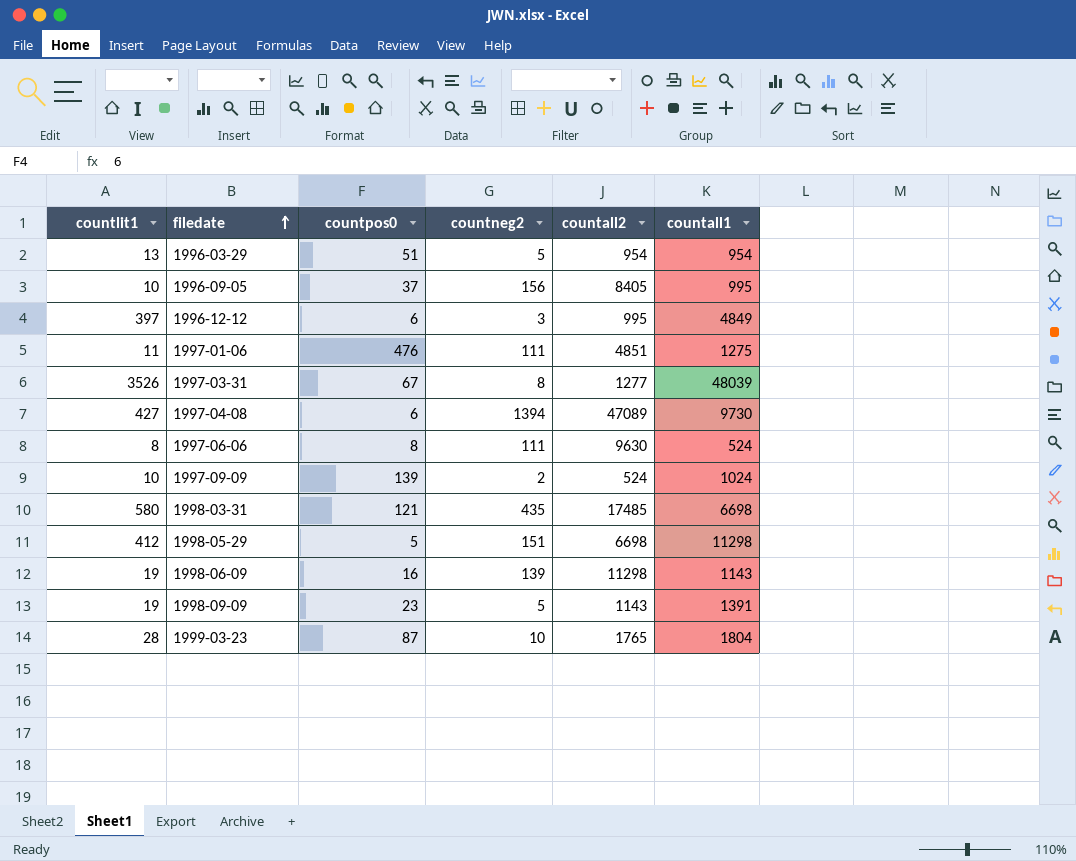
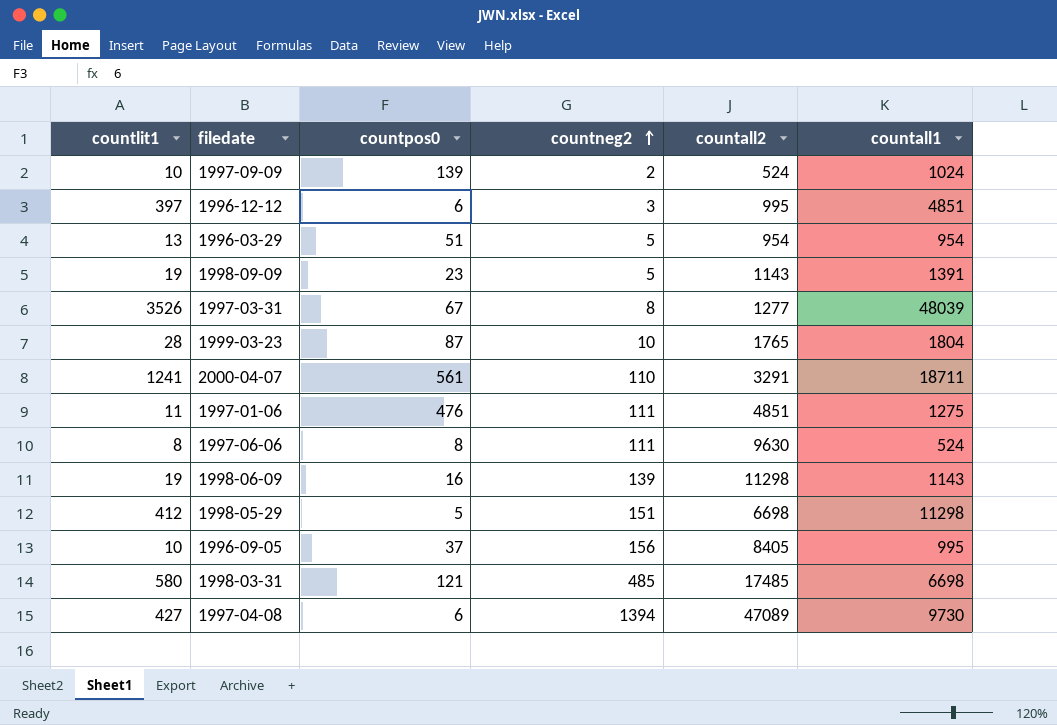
row order: filedate ascending -> countneg2 ascending
1996-12-12 | countall1: 4849 -> 4851
row 2000-04-07: none -> 1241 | 561 | 110 | 3291 | 18711
1998-03-31 | countneg2: 435 -> 485

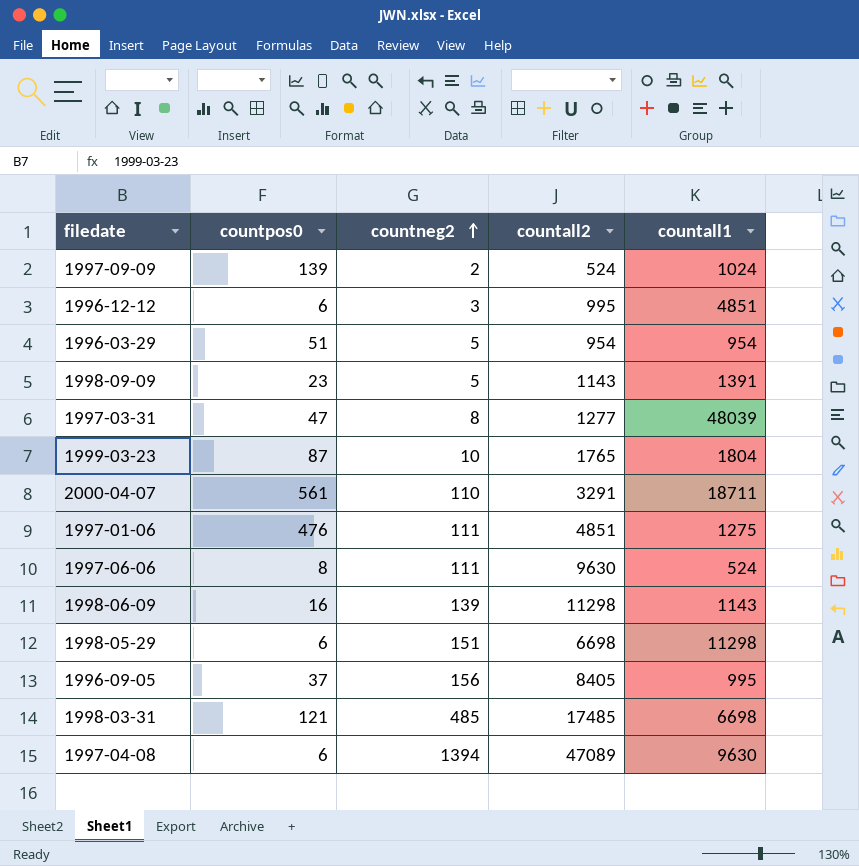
column countlit1 | position: 1 -> none
1997-03-31 | countpos0: 67 -> 47
1998-05-29 | countpos0: 5 -> 6
1997-04-08 | countall1: 9730 -> 9630

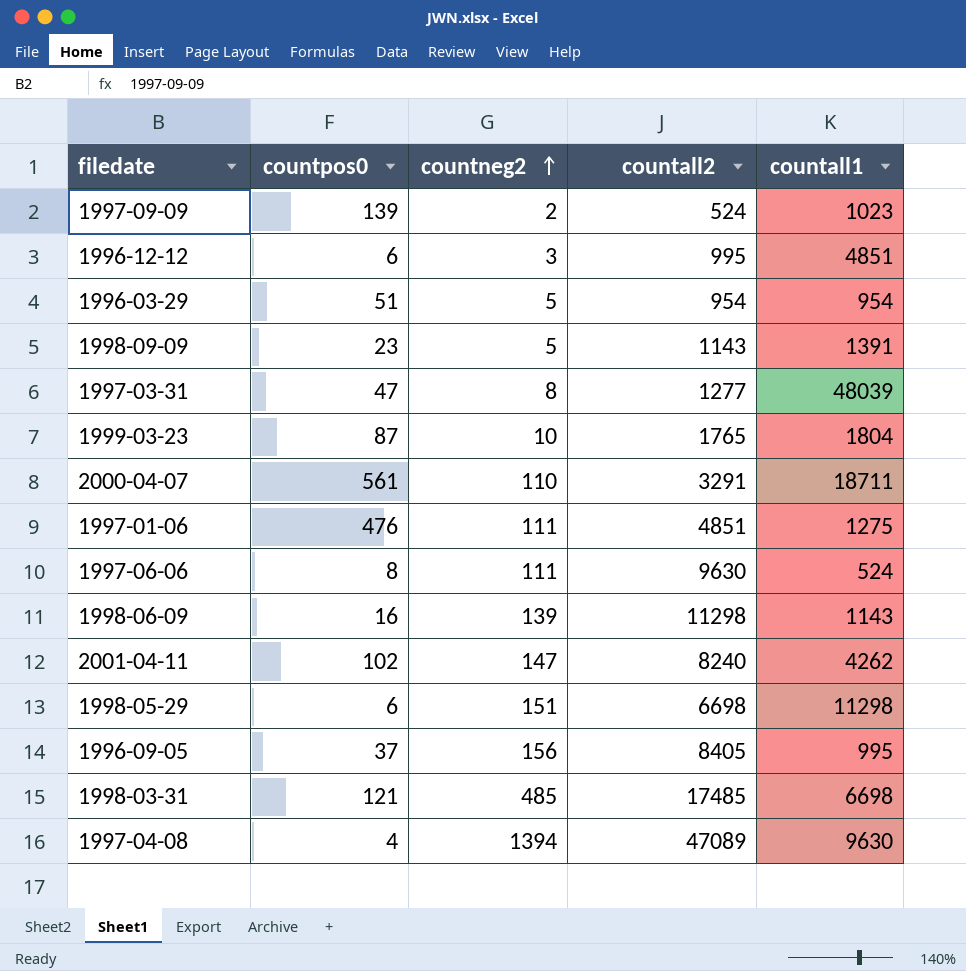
1997-09-09 | countall1: 1024 -> 1023
row 2001-04-11: none -> 102 | 147 | 8240 | 4262
1997-04-08 | countpos0: 6 -> 4

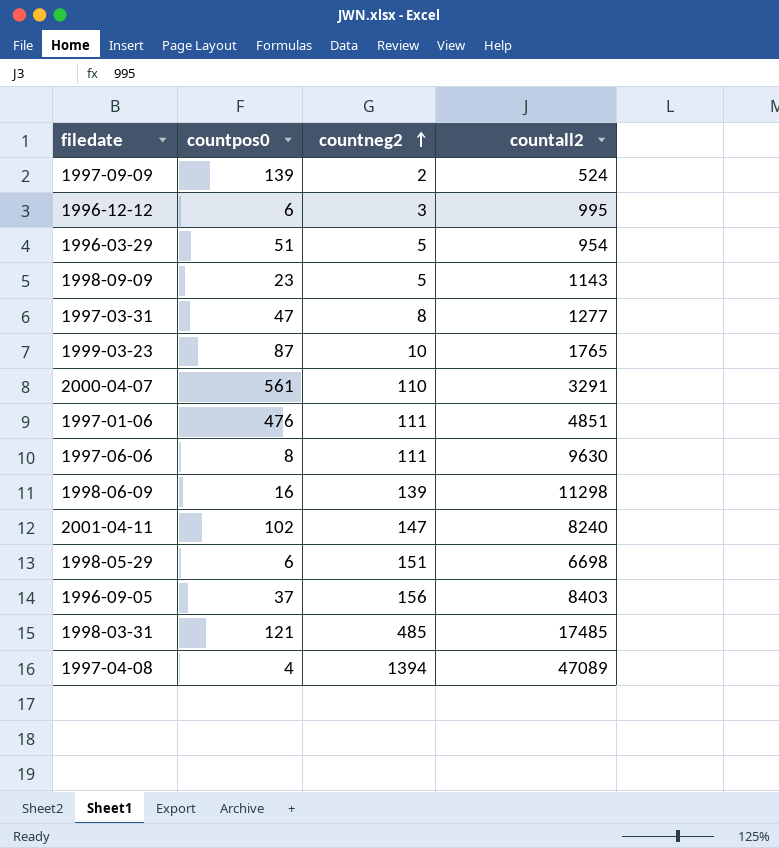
column countall1 | position: 5 -> none
1996-09-05 | countall2: 8405 -> 8403

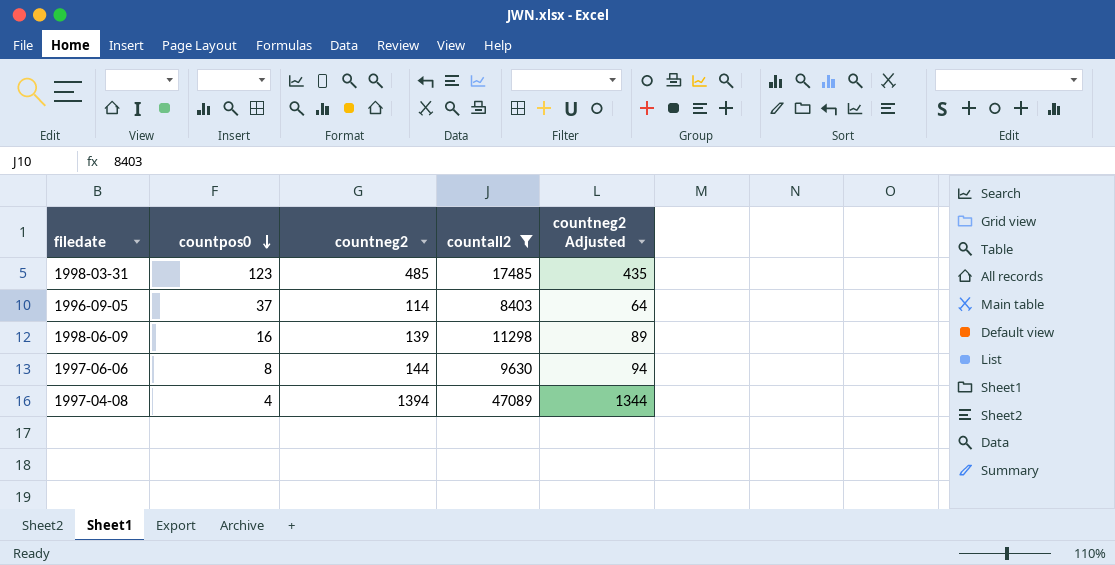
filter: none -> countall2 >= 8403
row order: countneg2 ascending -> countpos0 descending
column countneg2 Adjusted | formula: none -> [countneg2] - 50
1998-03-31 | countpos0: 121 -> 123
1996-09-05 | countneg2: 156 -> 114
1997-06-06 | countneg2: 111 -> 144

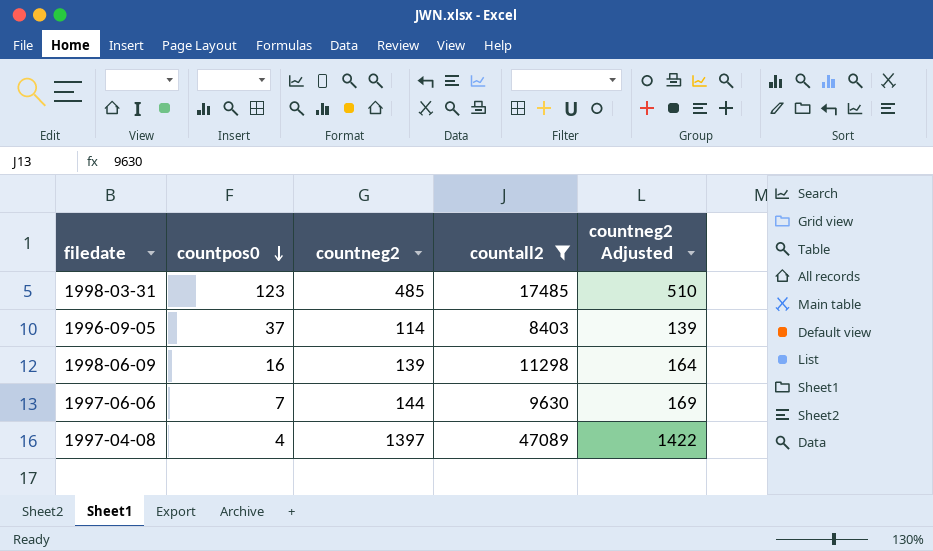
column countneg2 Adjusted | formula: [countneg2] - 50 -> [countneg2] + 25
1997-06-06 | countpos0: 8 -> 7
1997-04-08 | countneg2: 1394 -> 1397

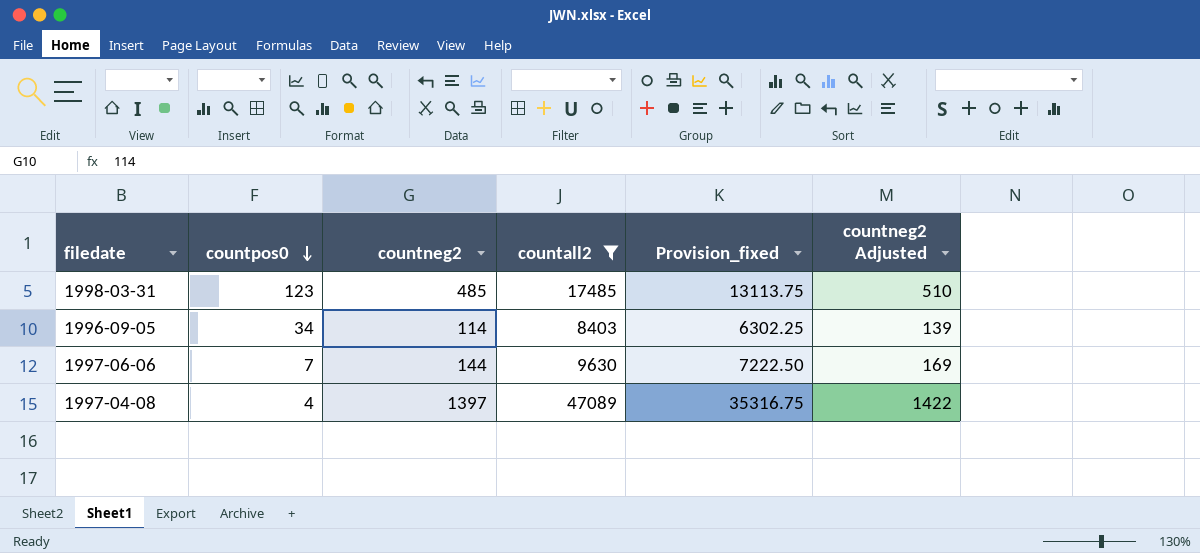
column Provision_fixed | formula: none -> [countall2] * 0.75
row 1998-06-09: 16 | 139 | 11298 | 164 -> none
1996-09-05 | countpos0: 37 -> 34

